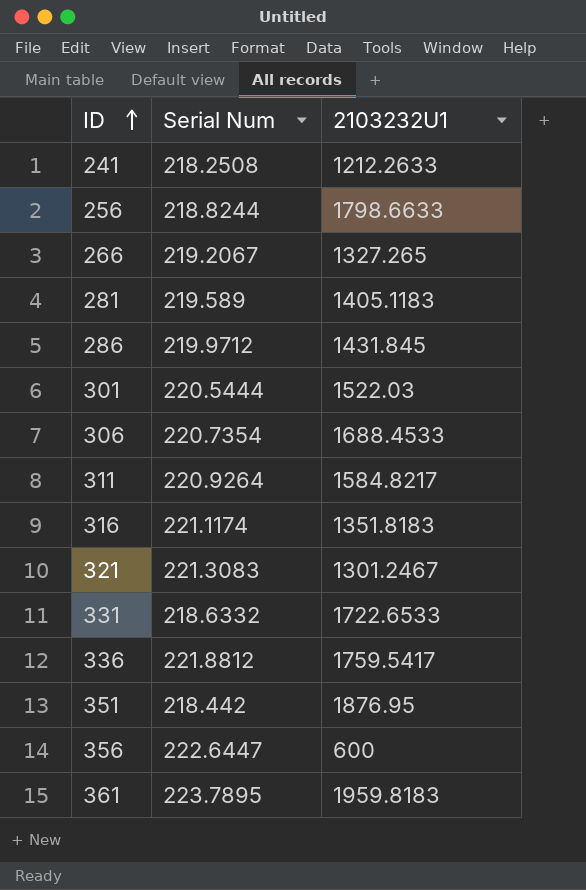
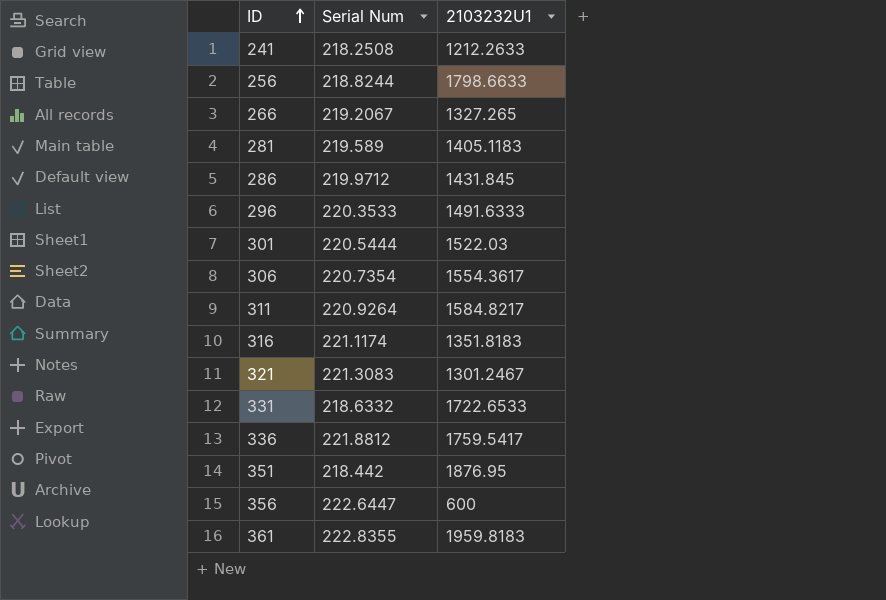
row 296: none -> 220.3533 | 1491.6333
306 | 2103232U1: 1688.4533 -> 1554.3617
361 | Serial Num: 223.7895 -> 222.8355

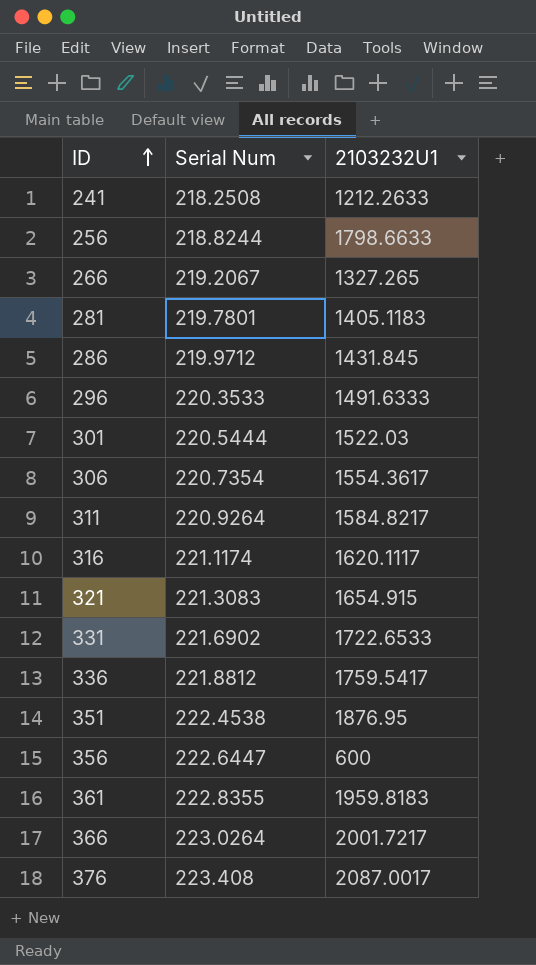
281 | Serial Num: 219.589 -> 219.7801
316 | 2103232U1: 1351.8183 -> 1620.1117
321 | 2103232U1: 1301.2467 -> 1654.915
331 | Serial Num: 218.6332 -> 221.6902
351 | Serial Num: 218.442 -> 222.4538
row 366: none -> 223.0264 | 2001.7217
row 376: none -> 223.408 | 2087.0017

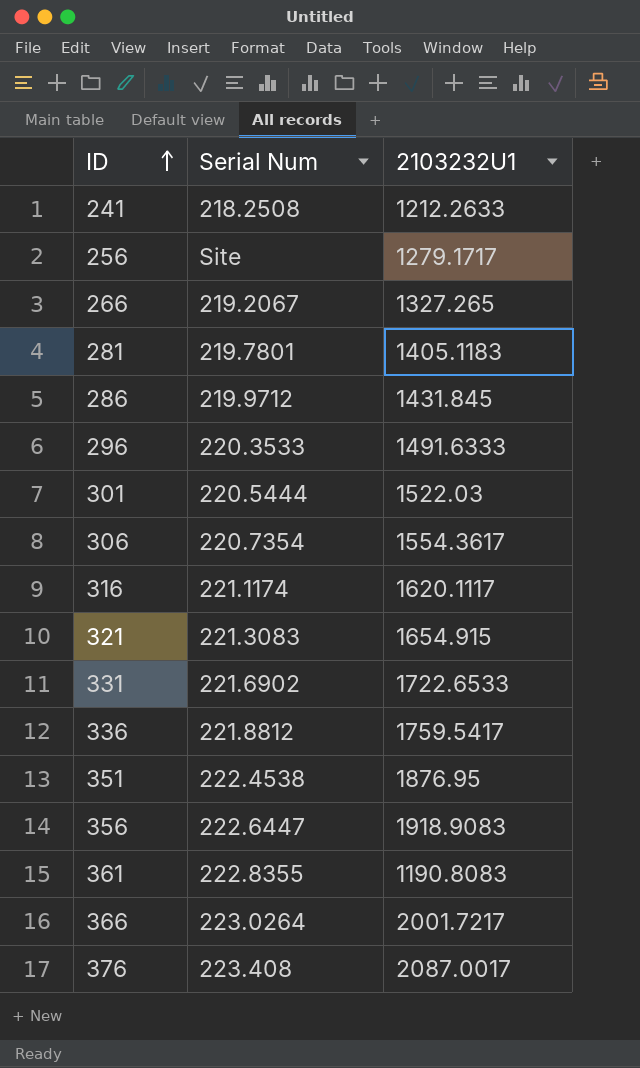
row 311: 220.9264 | 1584.8217 -> none
256 | Serial Num: 218.8244 -> Site
256 | 2103232U1: 1798.6633 -> 1279.1717
356 | 2103232U1: 600 -> 1918.9083
361 | 2103232U1: 1959.8183 -> 1190.8083

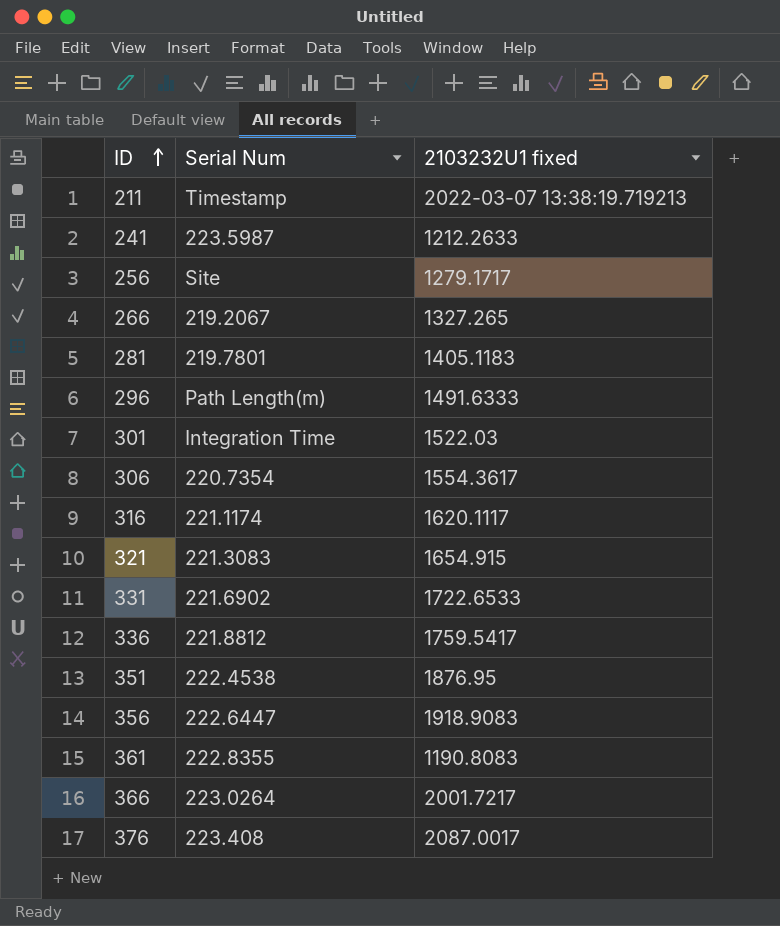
column name: 2103232U1 -> 2103232U1 fixed
row 286: 219.9712 | 1431.845 -> none
row 211: none -> Timestamp | 2022-03-07 13:38:19.719213
241 | Serial Num: 218.2508 -> 223.5987
296 | Serial Num: 220.3533 -> Path Length(m)
301 | Serial Num: 220.5444 -> Integration Time

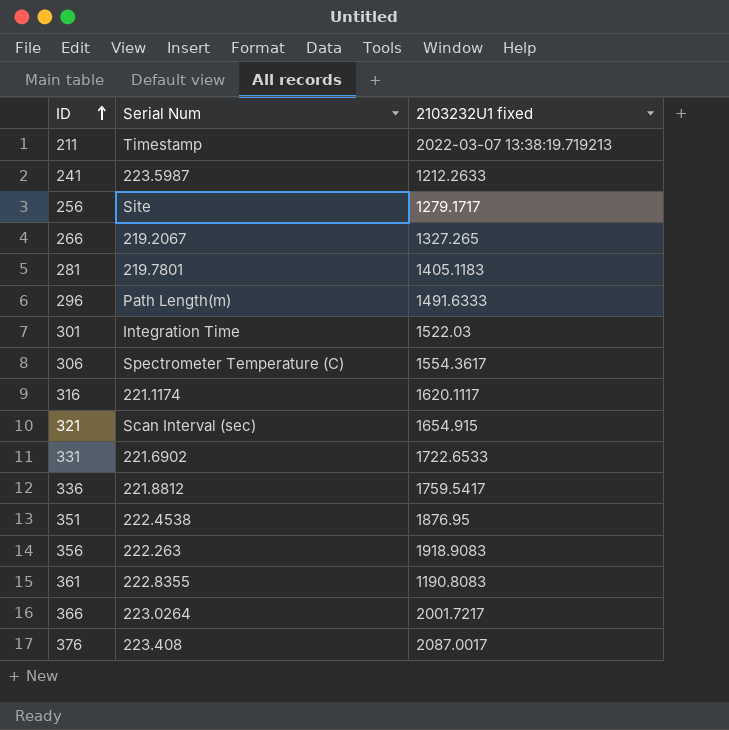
306 | Serial Num: 220.7354 -> Spectrometer Temperature (C)
321 | Serial Num: 221.3083 -> Scan Interval (sec)
356 | Serial Num: 222.6447 -> 222.263

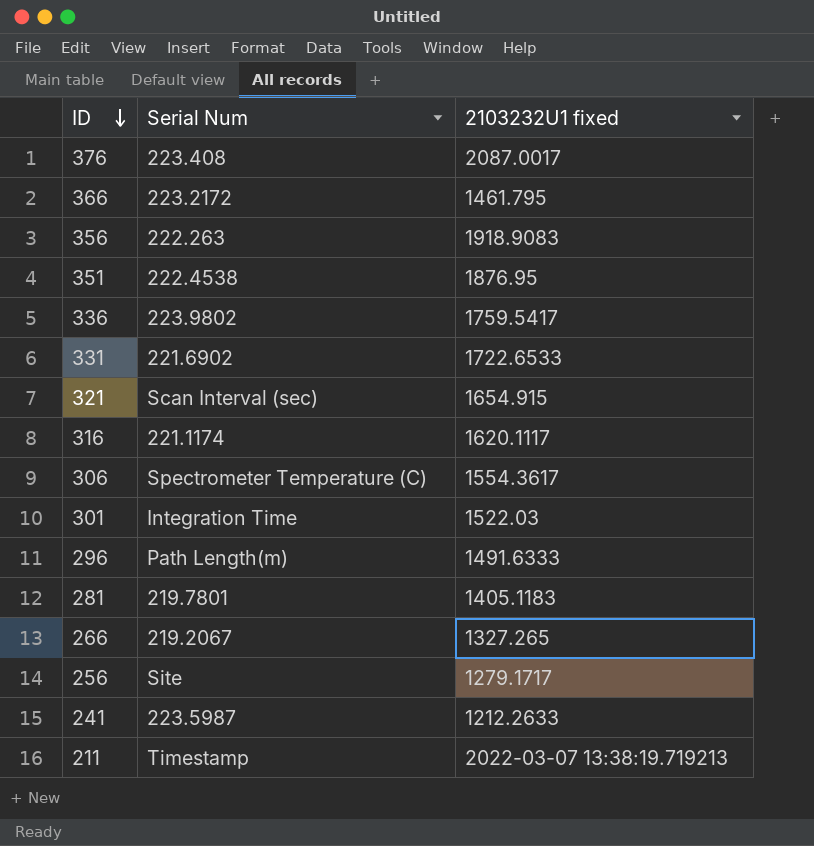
row order: ID ascending -> ID descending
row 361: 222.8355 | 1190.8083 -> none
366 | Serial Num: 223.0264 -> 223.2172
366 | 2103232U1 fixed: 2001.7217 -> 1461.795
336 | Serial Num: 221.8812 -> 223.9802

